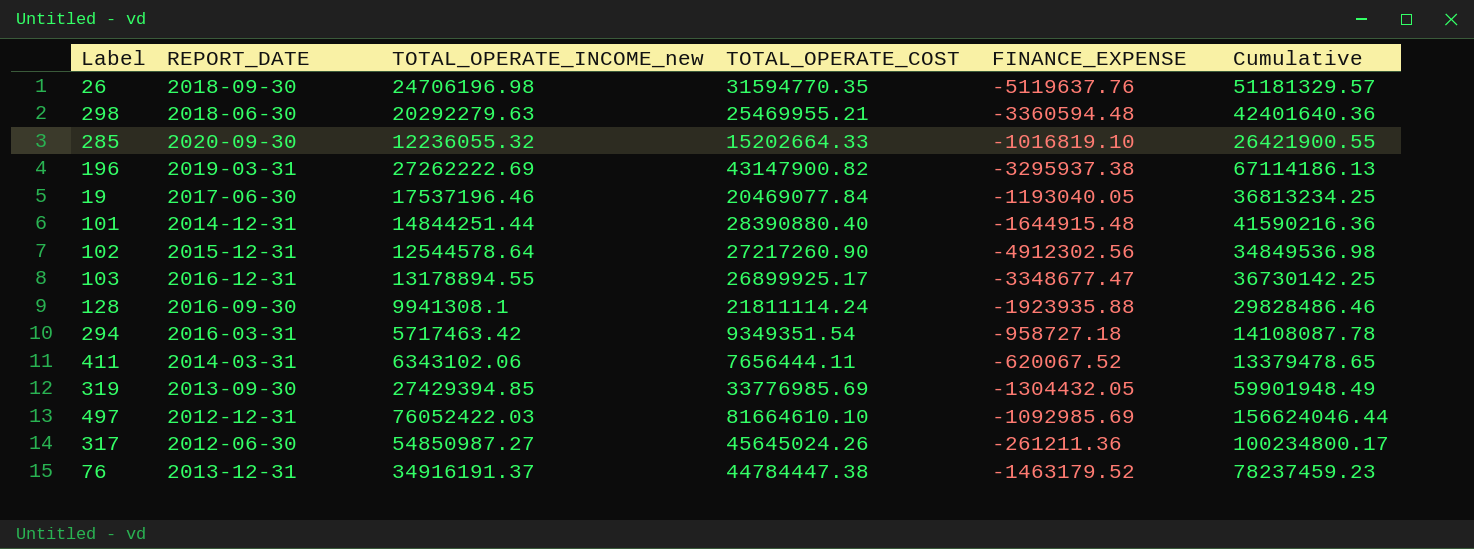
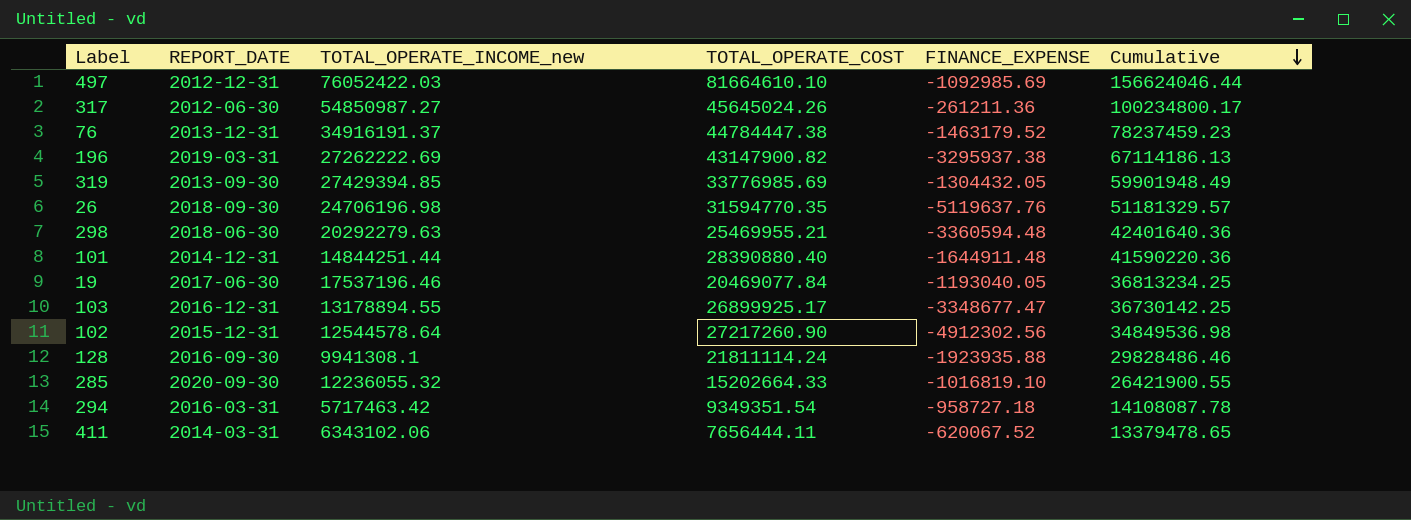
row order: none -> Cumulative descending
101 | FINANCE_EXPENSE: -1644915.48 -> -1644911.48
101 | Cumulative: 41590216.36 -> 41590220.36

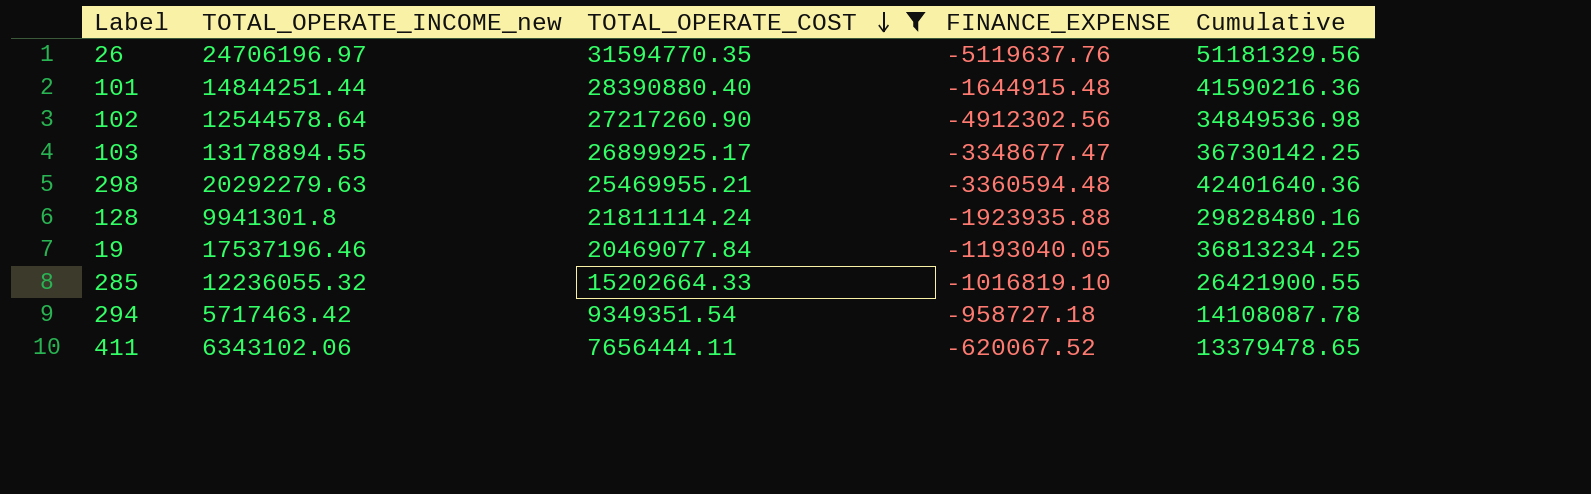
filter: none -> TOTAL_OPERATE_COST <= 31594770.35
row order: Cumulative descending -> TOTAL_OPERATE_COST descending
column REPORT_DATE | position: 2 -> none
26 | TOTAL_OPERATE_INCOME_new: 24706196.98 -> 24706196.97
26 | Cumulative: 51181329.57 -> 51181329.56
101 | FINANCE_EXPENSE: -1644911.48 -> -1644915.48
101 | Cumulative: 41590220.36 -> 41590216.36
128 | TOTAL_OPERATE_INCOME_new: 9941308.1 -> 9941301.8
128 | Cumulative: 29828486.46 -> 29828480.16

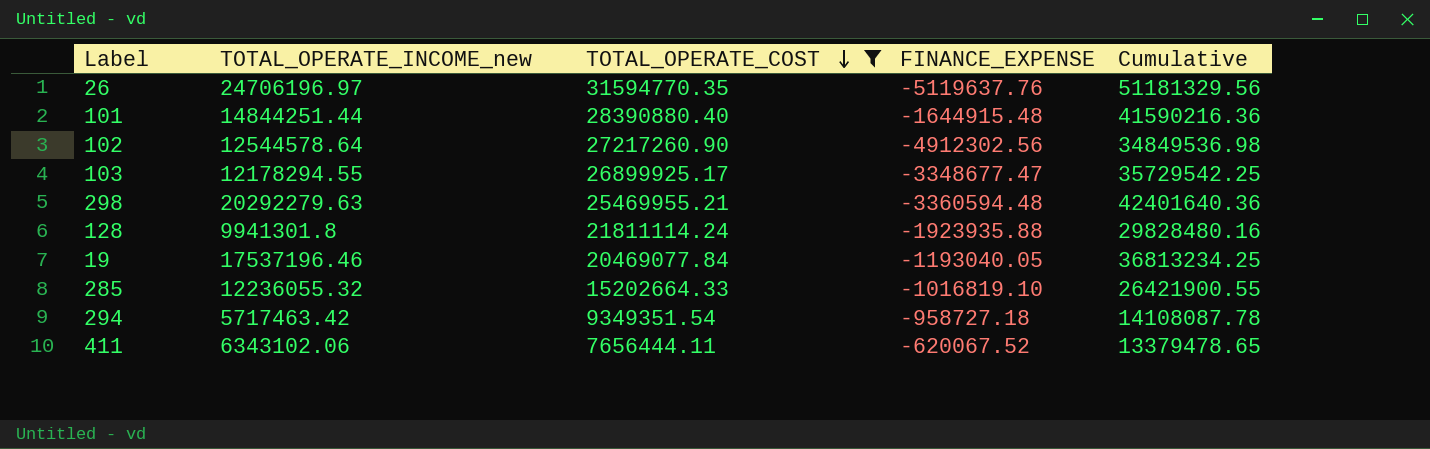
103 | TOTAL_OPERATE_INCOME_new: 13178894.55 -> 12178294.55
103 | Cumulative: 36730142.25 -> 35729542.25

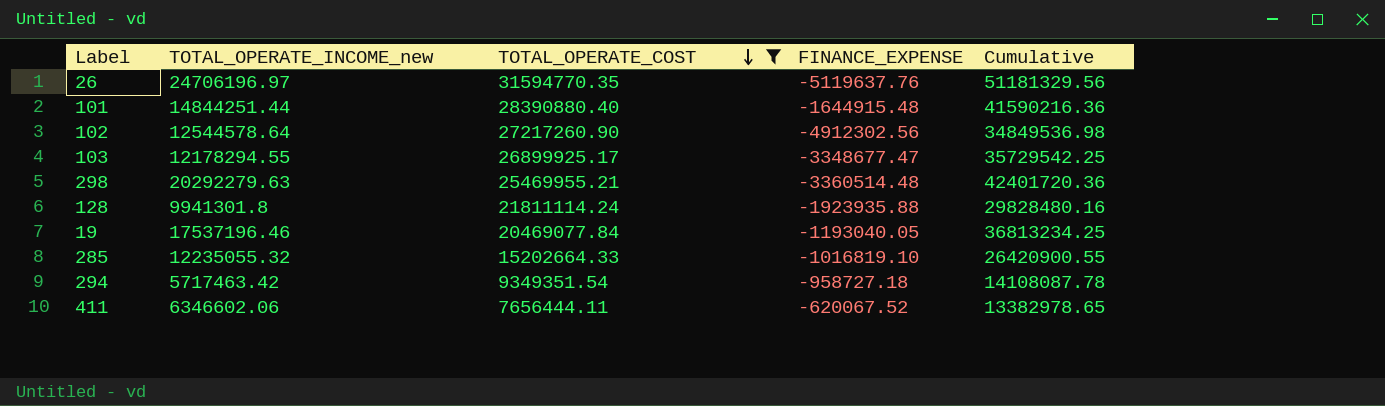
298 | FINANCE_EXPENSE: -3360594.48 -> -3360514.48
298 | Cumulative: 42401640.36 -> 42401720.36
285 | TOTAL_OPERATE_INCOME_new: 12236055.32 -> 12235055.32
285 | Cumulative: 26421900.55 -> 26420900.55
411 | TOTAL_OPERATE_INCOME_new: 6343102.06 -> 6346602.06
411 | Cumulative: 13379478.65 -> 13382978.65

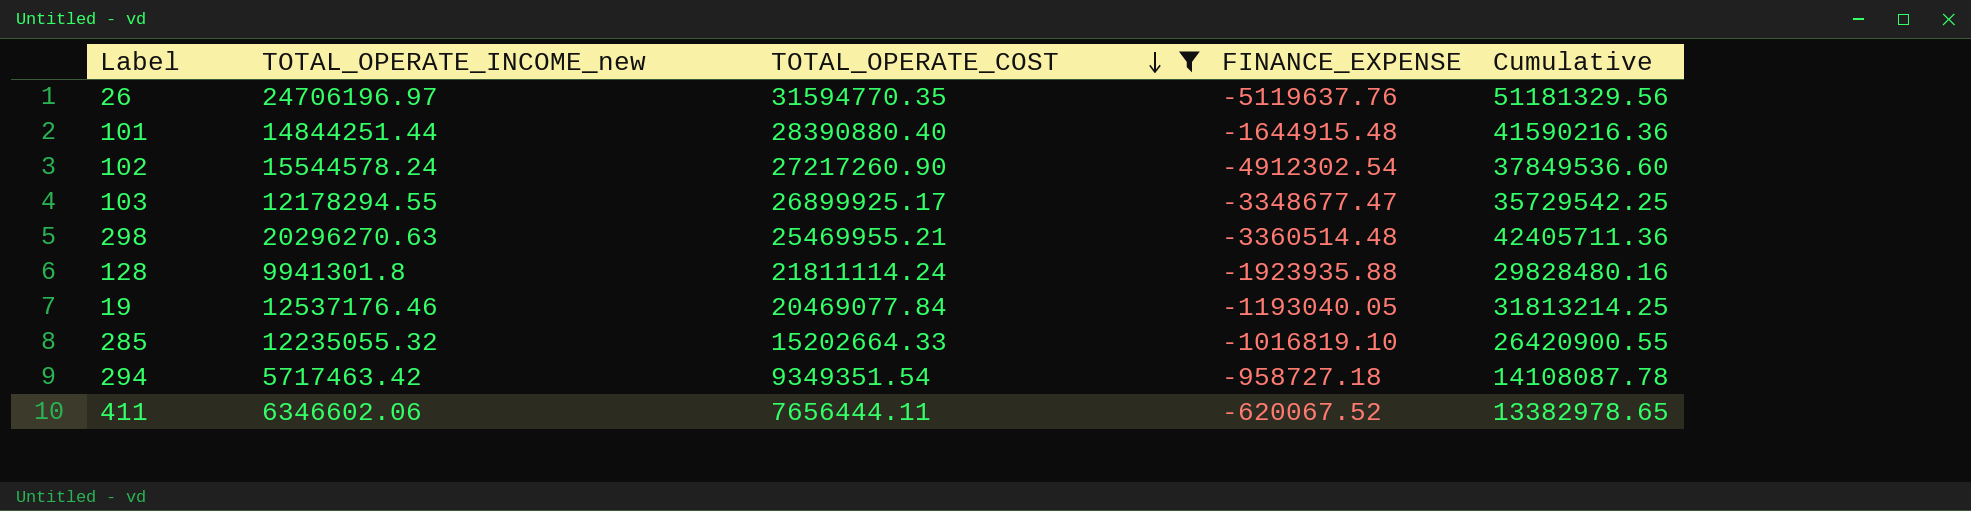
102 | TOTAL_OPERATE_INCOME_new: 12544578.64 -> 15544578.24
102 | FINANCE_EXPENSE: -4912302.56 -> -4912302.54
102 | Cumulative: 34849536.98 -> 37849536.60
298 | TOTAL_OPERATE_INCOME_new: 20292279.63 -> 20296270.63
298 | Cumulative: 42401720.36 -> 42405711.36
19 | TOTAL_OPERATE_INCOME_new: 17537196.46 -> 12537176.46
19 | Cumulative: 36813234.25 -> 31813214.25

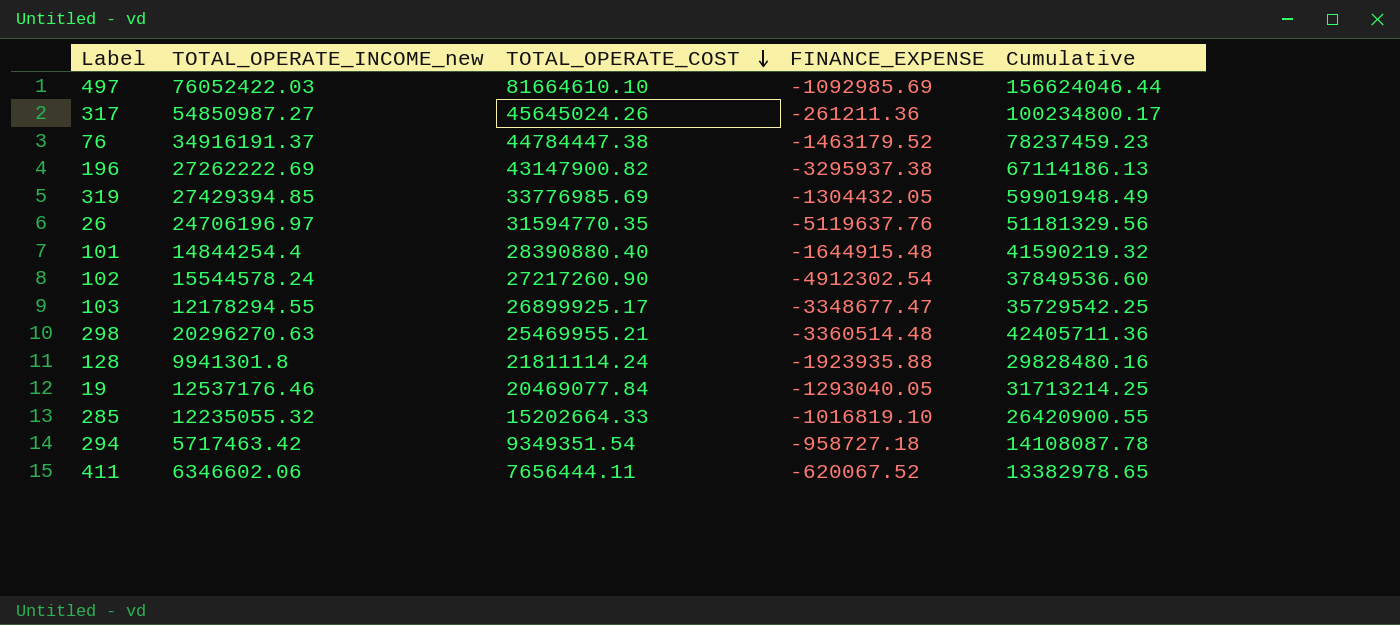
filter: TOTAL_OPERATE_COST <= 31594770.35 -> none
101 | TOTAL_OPERATE_INCOME_new: 14844251.44 -> 14844254.4
101 | Cumulative: 41590216.36 -> 41590219.32
19 | FINANCE_EXPENSE: -1193040.05 -> -1293040.05
19 | Cumulative: 31813214.25 -> 31713214.25

